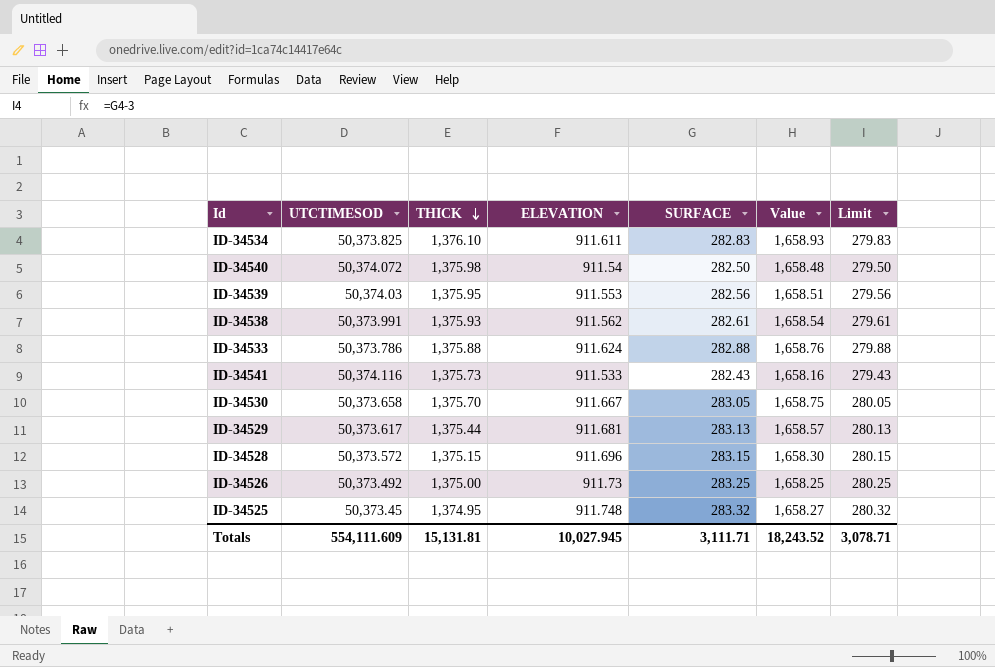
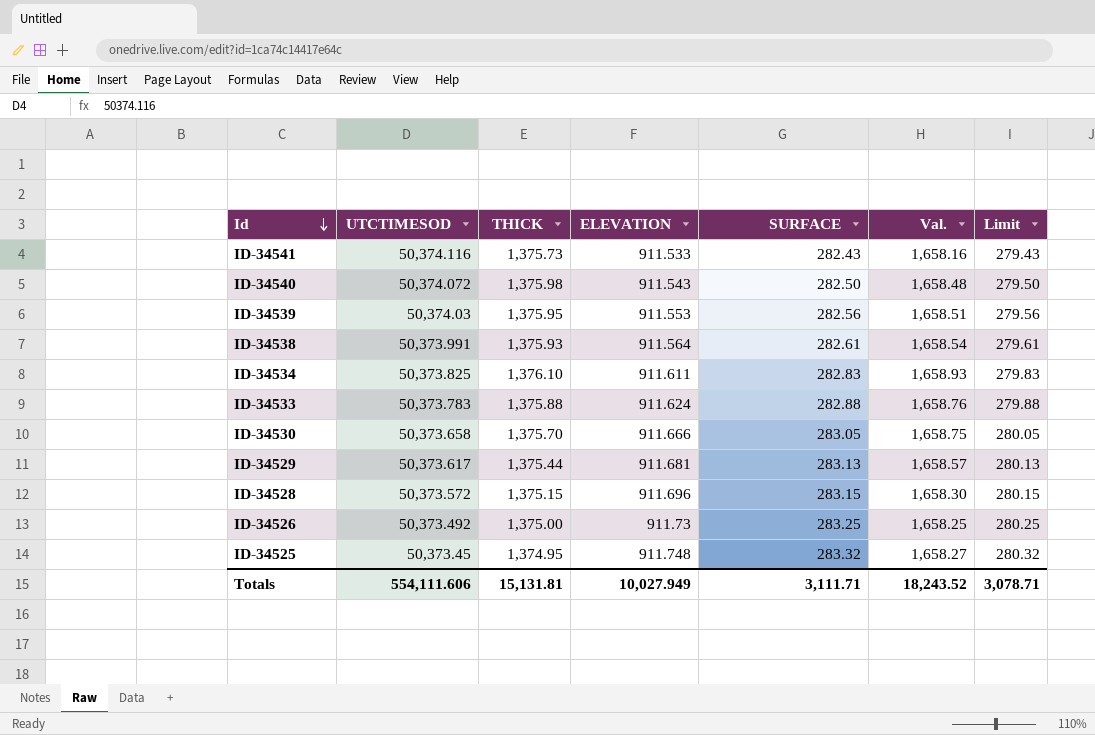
row order: THICK descending -> Id descending
column name: Value -> Val.
ID-34540 | ELEVATION: 911.54 -> 911.543
ID-34538 | ELEVATION: 911.562 -> 911.564
ID-34533 | UTCTIMESOD: 50,373.786 -> 50,373.783
ID-34530 | ELEVATION: 911.667 -> 911.666
Totals | UTCTIMESOD: 554,111.609 -> 554,111.606
Totals | ELEVATION: 10,027.945 -> 10,027.949

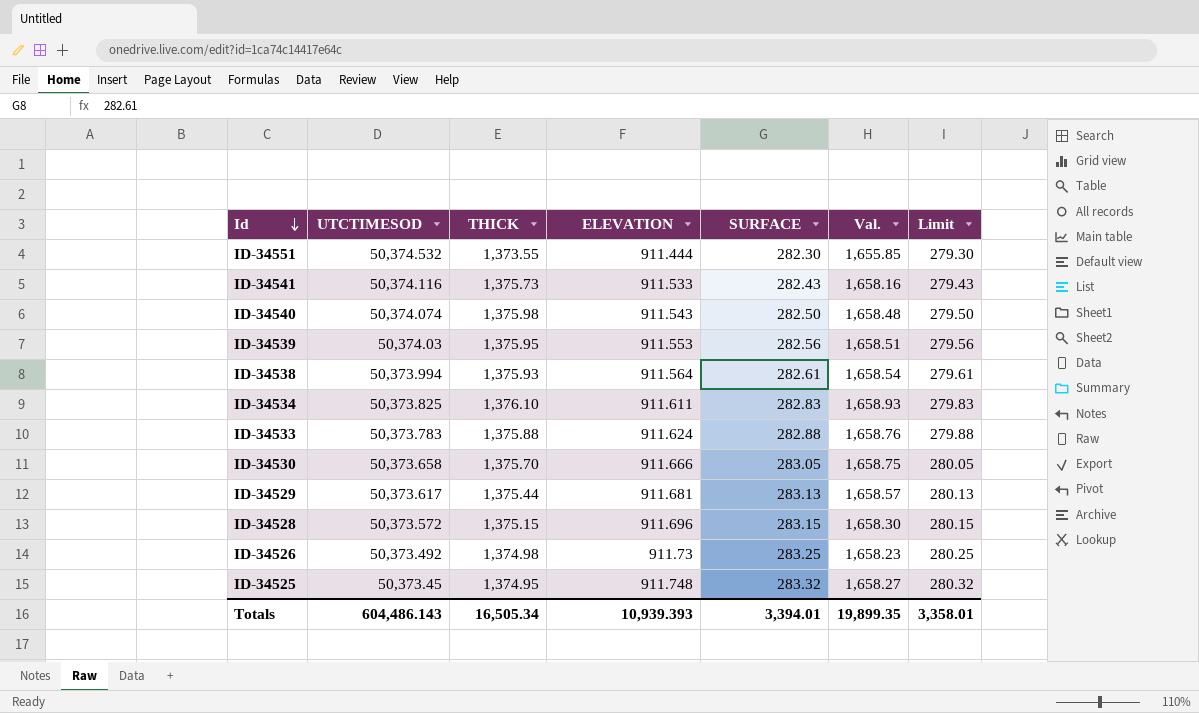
row ID-34551: none -> 50,374.532 | 1,373.55 | 911.444 | 282.30 | 1,655.85 | 279.30
ID-34540 | UTCTIMESOD: 50,374.072 -> 50,374.074
ID-34538 | UTCTIMESOD: 50,373.991 -> 50,373.994
ID-34526 | THICK: 1,375.00 -> 1,374.98
ID-34526 | Val.: 1,658.25 -> 1,658.23
Totals | UTCTIMESOD: 554,111.606 -> 604,486.143
Totals | THICK: 15,131.81 -> 16,505.34
Totals | ELEVATION: 10,027.949 -> 10,939.393
Totals | SURFACE: 3,111.71 -> 3,394.01
Totals | Val.: 18,243.52 -> 19,899.35
Totals | Limit: 3,078.71 -> 3,358.01

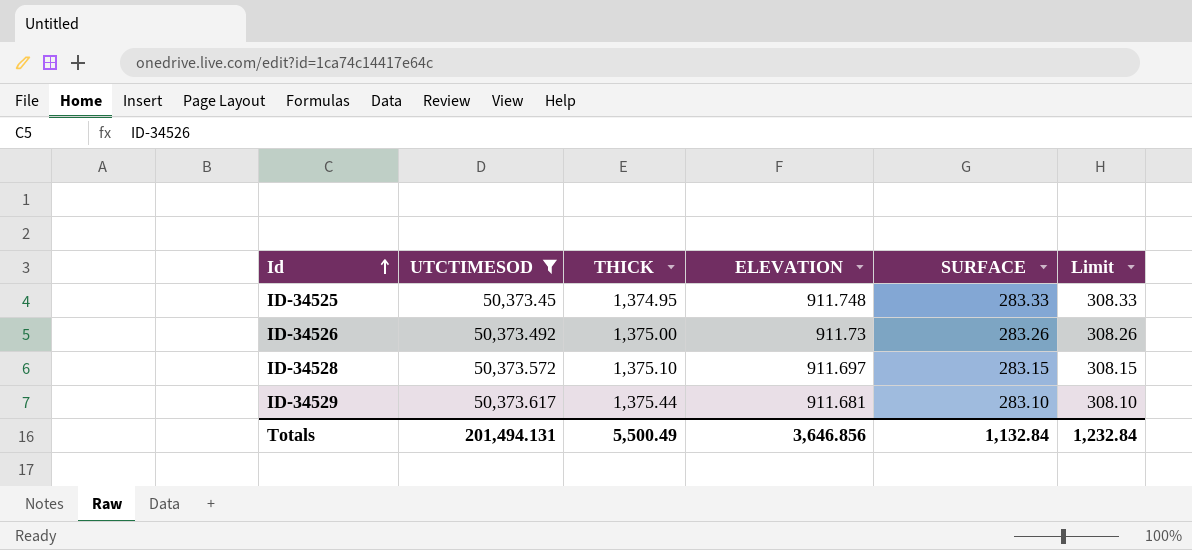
filter: none -> UTCTIMESOD <= 50,373.617
row order: Id descending -> Id ascending
column Val. | formula: [THICK] + [SURFACE] -> none
column Limit | formula: [SURFACE] - 3 -> [SURFACE] + 25
ID-34525 | SURFACE: 283.32 -> 283.33
ID-34526 | THICK: 1,374.98 -> 1,375.00
ID-34526 | SURFACE: 283.25 -> 283.26
ID-34528 | THICK: 1,375.15 -> 1,375.10
ID-34528 | ELEVATION: 911.696 -> 911.697
ID-34529 | SURFACE: 283.13 -> 283.10
Totals | UTCTIMESOD: 604,486.143 -> 201,494.131
Totals | THICK: 16,505.34 -> 5,500.49
Totals | ELEVATION: 10,939.393 -> 3,646.856
Totals | SURFACE: 3,394.01 -> 1,132.84
Totals | Limit: 3,358.01 -> 1,232.84

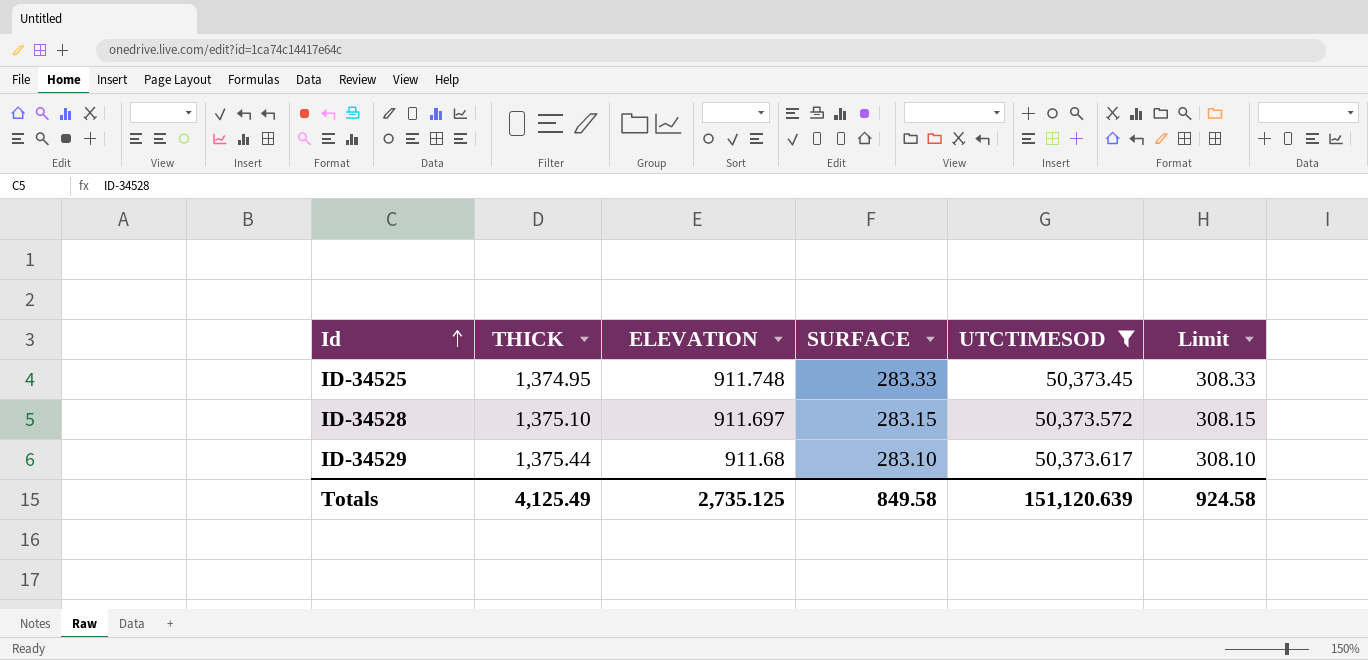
column UTCTIMESOD | position: 2 -> 5
row ID-34526: 50,373.492 | 1,375.00 | 911.73 | 283.26 | 308.26 -> none
ID-34529 | ELEVATION: 911.681 -> 911.68
Totals | THICK: 5,500.49 -> 4,125.49
Totals | ELEVATION: 3,646.856 -> 2,735.125
Totals | SURFACE: 1,132.84 -> 849.58
Totals | UTCTIMESOD: 201,494.131 -> 151,120.639
Totals | Limit: 1,232.84 -> 924.58

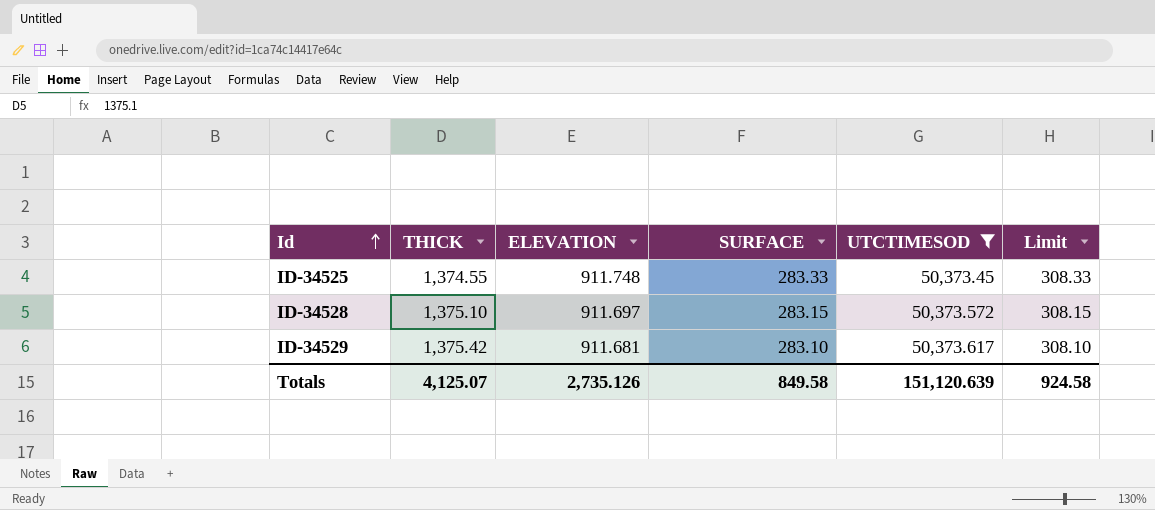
ID-34525 | THICK: 1,374.95 -> 1,374.55
ID-34529 | THICK: 1,375.44 -> 1,375.42
ID-34529 | ELEVATION: 911.68 -> 911.681
Totals | THICK: 4,125.49 -> 4,125.07
Totals | ELEVATION: 2,735.125 -> 2,735.126

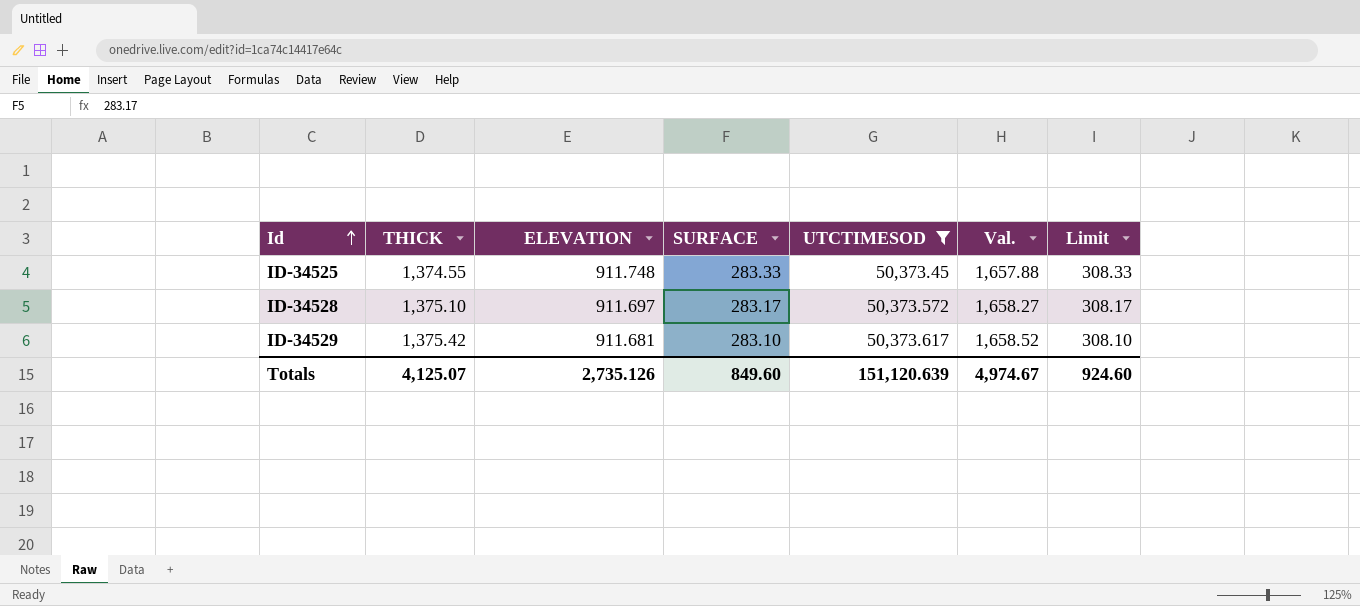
column Val. | formula: none -> [THICK] + [SURFACE]
ID-34528 | SURFACE: 283.15 -> 283.17
ID-34528 | Limit: 308.15 -> 308.17
Totals | SURFACE: 849.58 -> 849.60
Totals | Limit: 924.58 -> 924.60

